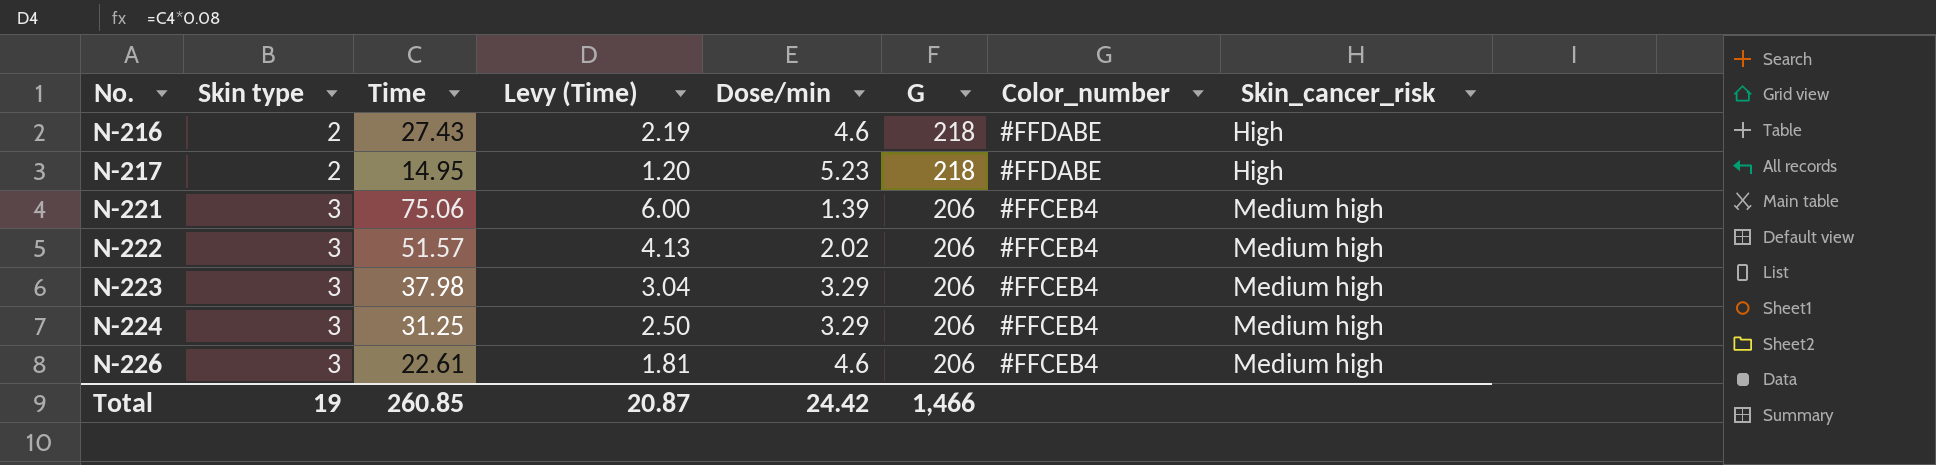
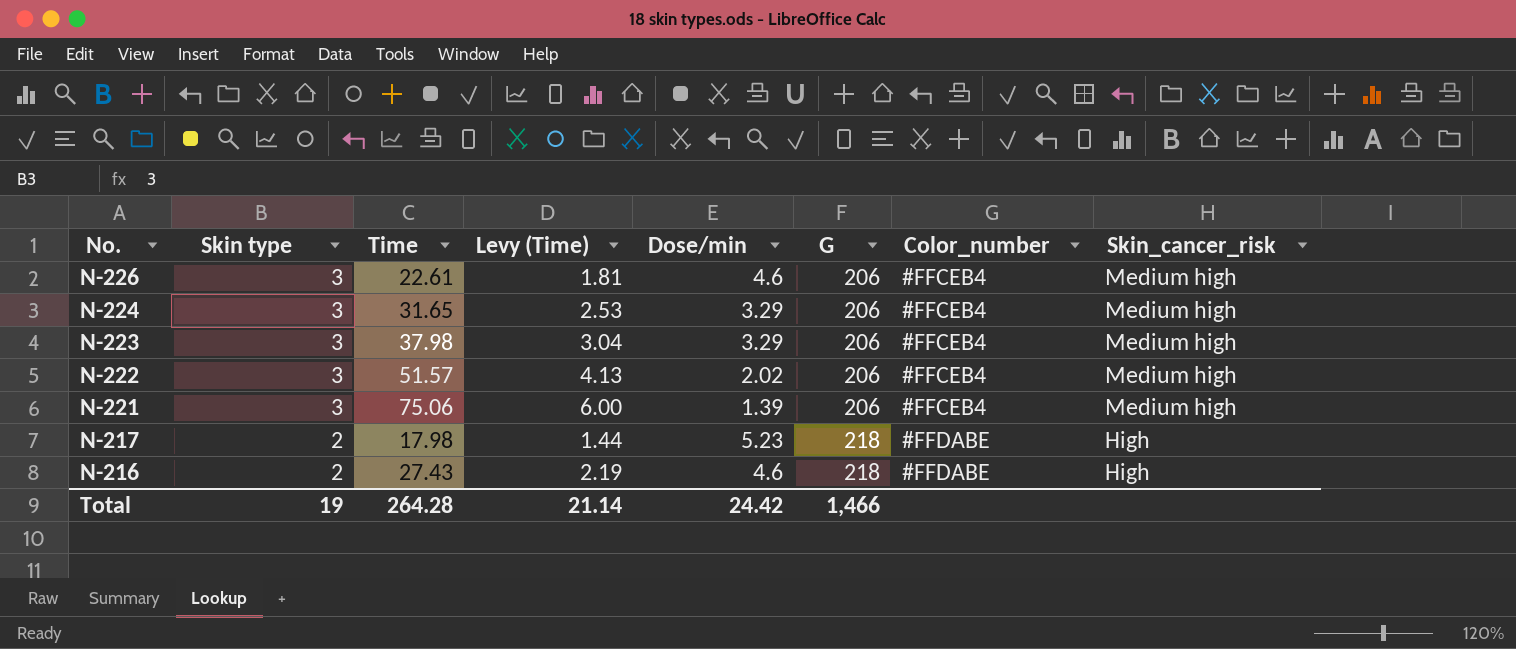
row order: No. ascending -> No. descending
N-224 | Time: 31.25 -> 31.65
N-224 | Levy (Time): 2.50 -> 2.53
N-217 | Time: 14.95 -> 17.98
N-217 | Levy (Time): 1.20 -> 1.44
Total | Time: 260.85 -> 264.28
Total | Levy (Time): 20.87 -> 21.14

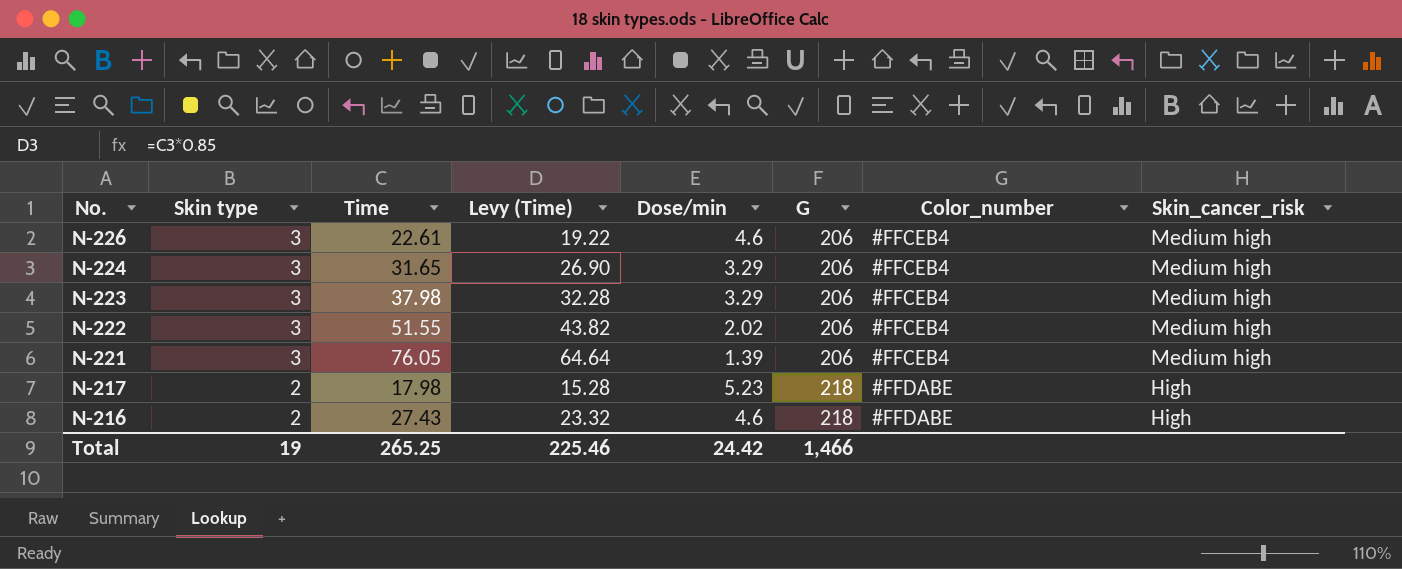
column Levy (Time) | formula: [Time] * 0.08 -> [Time] * 0.85
N-222 | Time: 51.57 -> 51.55
N-221 | Time: 75.06 -> 76.05
Total | Time: 264.28 -> 265.25
Total | Levy (Time): 21.14 -> 225.46

